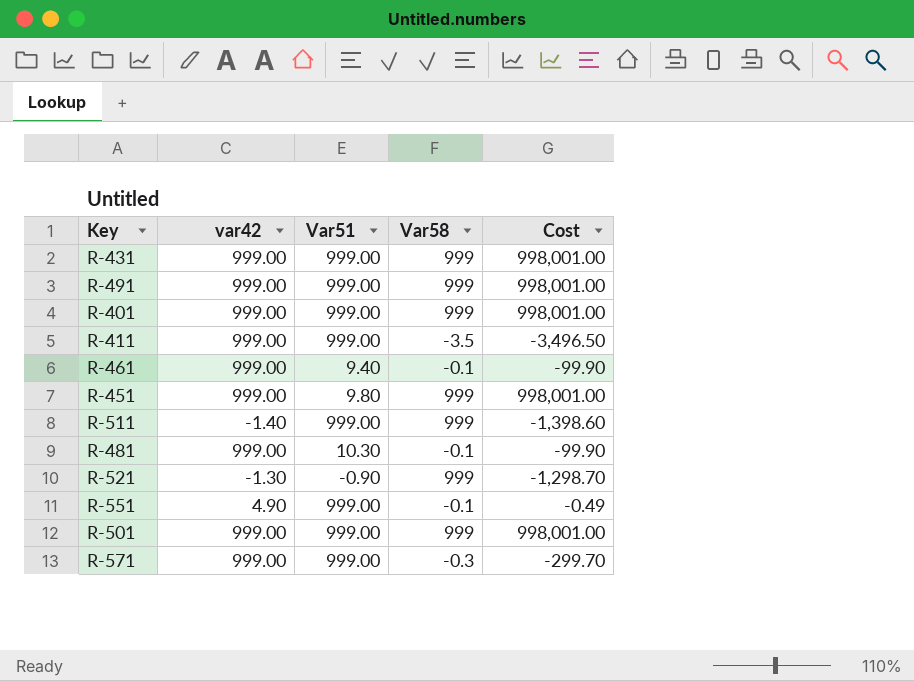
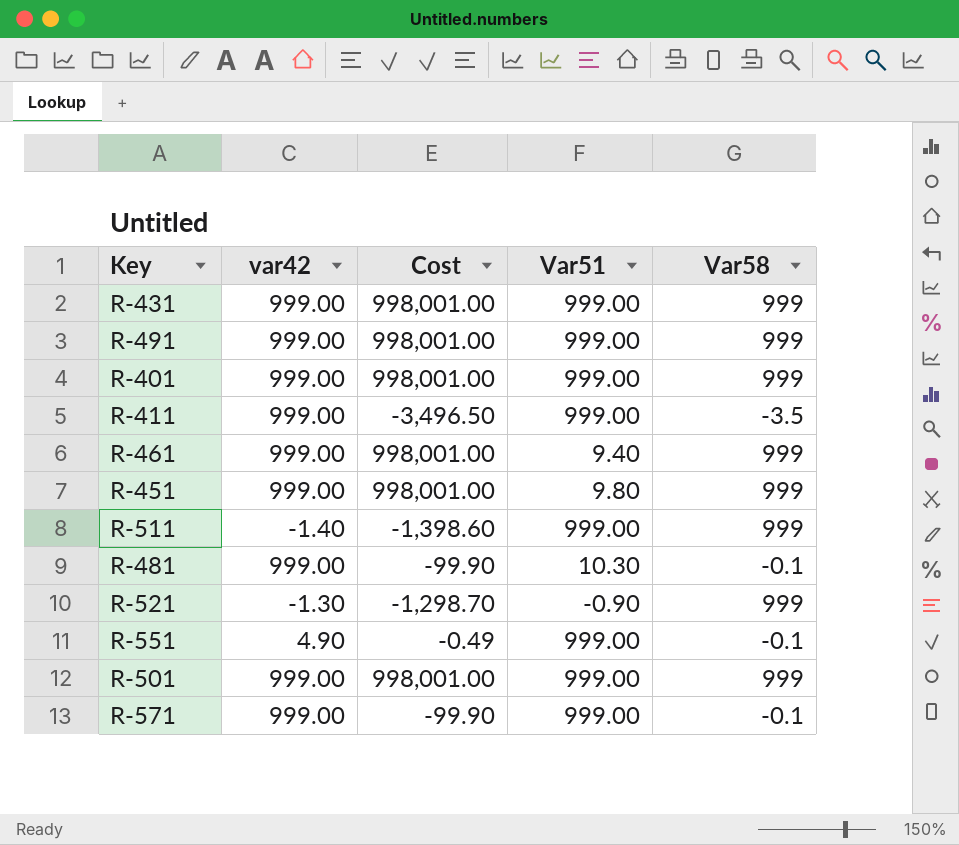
column Cost | position: 5 -> 3
R-461 | Cost: -99.90 -> 998,001.00
R-461 | Var58: -0.1 -> 999
R-571 | Cost: -299.70 -> -99.90
R-571 | Var58: -0.3 -> -0.1

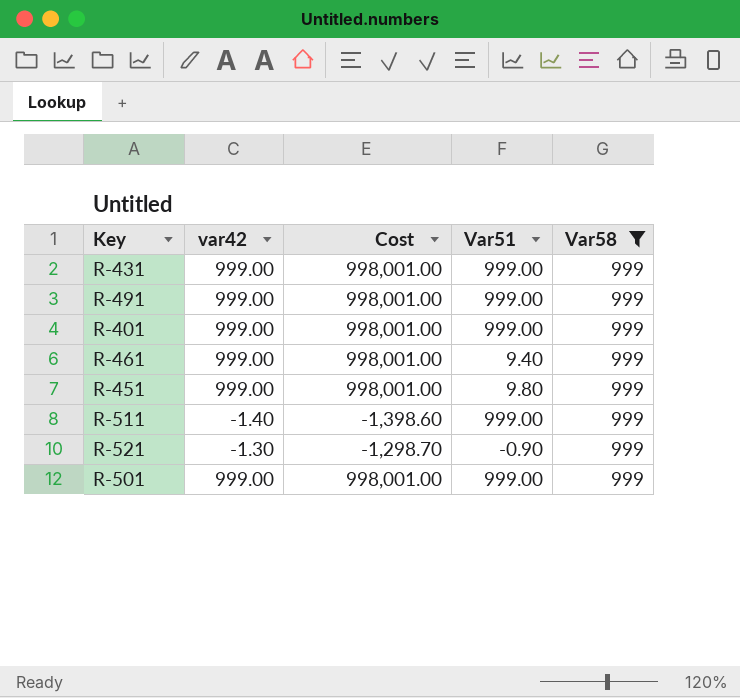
filter: none -> Var58 = 999

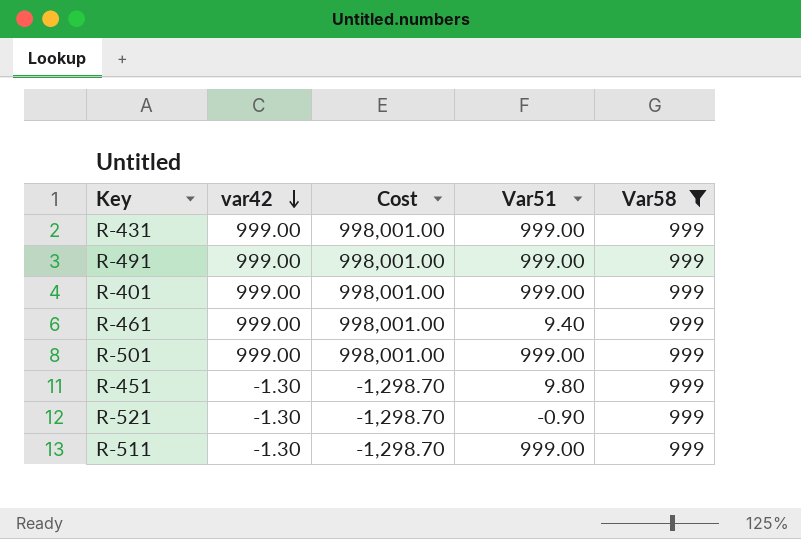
row order: none -> var42 descending
R-451 | var42: 999.00 -> -1.30
R-451 | Cost: 998,001.00 -> -1,298.70
R-511 | var42: -1.40 -> -1.30
R-511 | Cost: -1,398.60 -> -1,298.70

